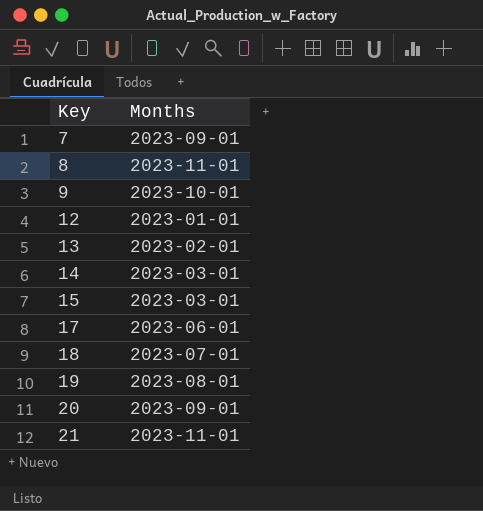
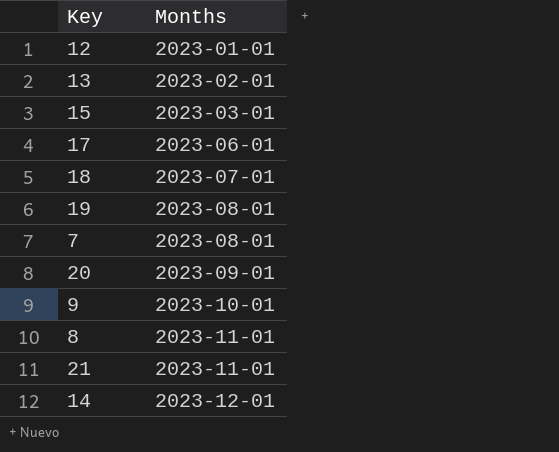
row order: Key ascending -> Months ascending
7 | Months: 2023-09-01 -> 2023-08-01
14 | Months: 2023-03-01 -> 2023-12-01

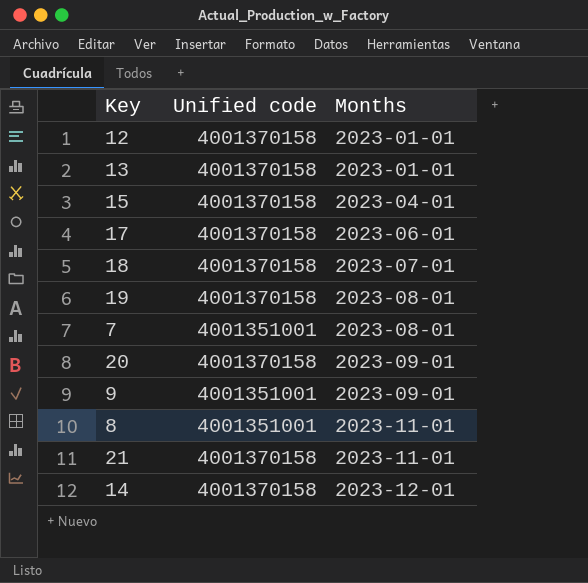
column Unified code | position: none -> 2
13 | Months: 2023-02-01 -> 2023-01-01
15 | Months: 2023-03-01 -> 2023-04-01
9 | Months: 2023-10-01 -> 2023-09-01

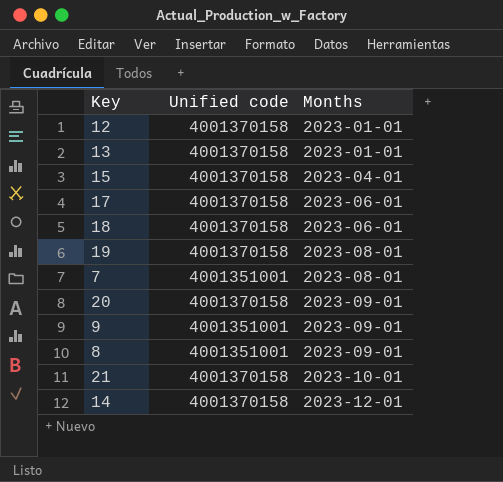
18 | Months: 2023-07-01 -> 2023-06-01
8 | Months: 2023-11-01 -> 2023-09-01
21 | Months: 2023-11-01 -> 2023-10-01

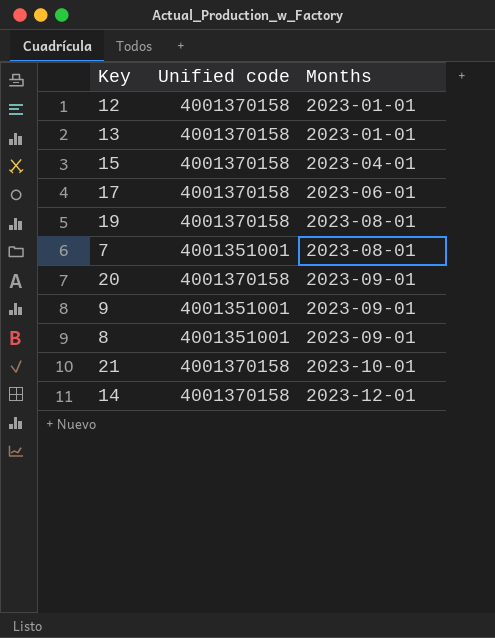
row 18: 4001370158 | 2023-06-01 -> none

